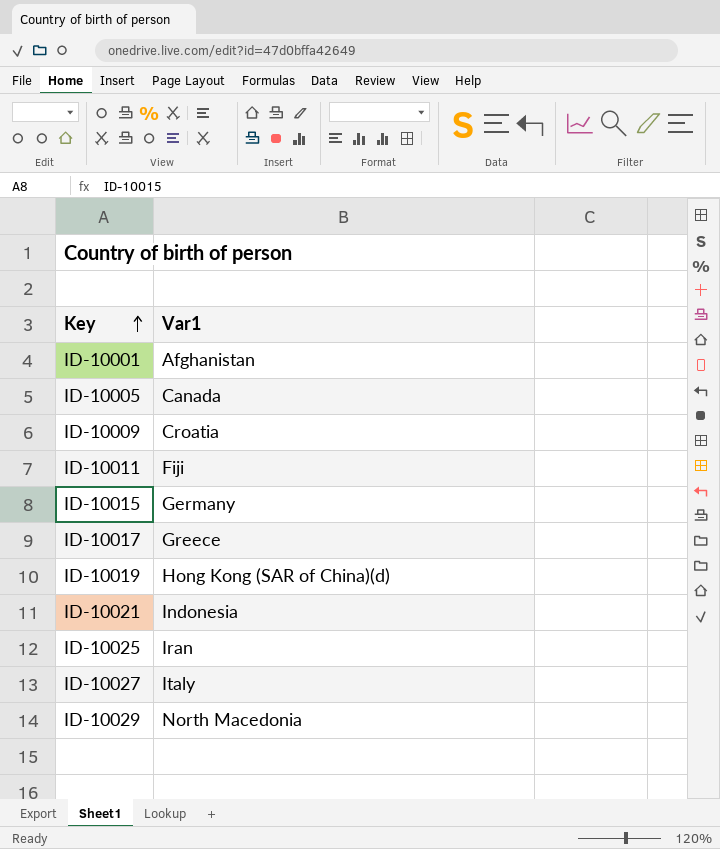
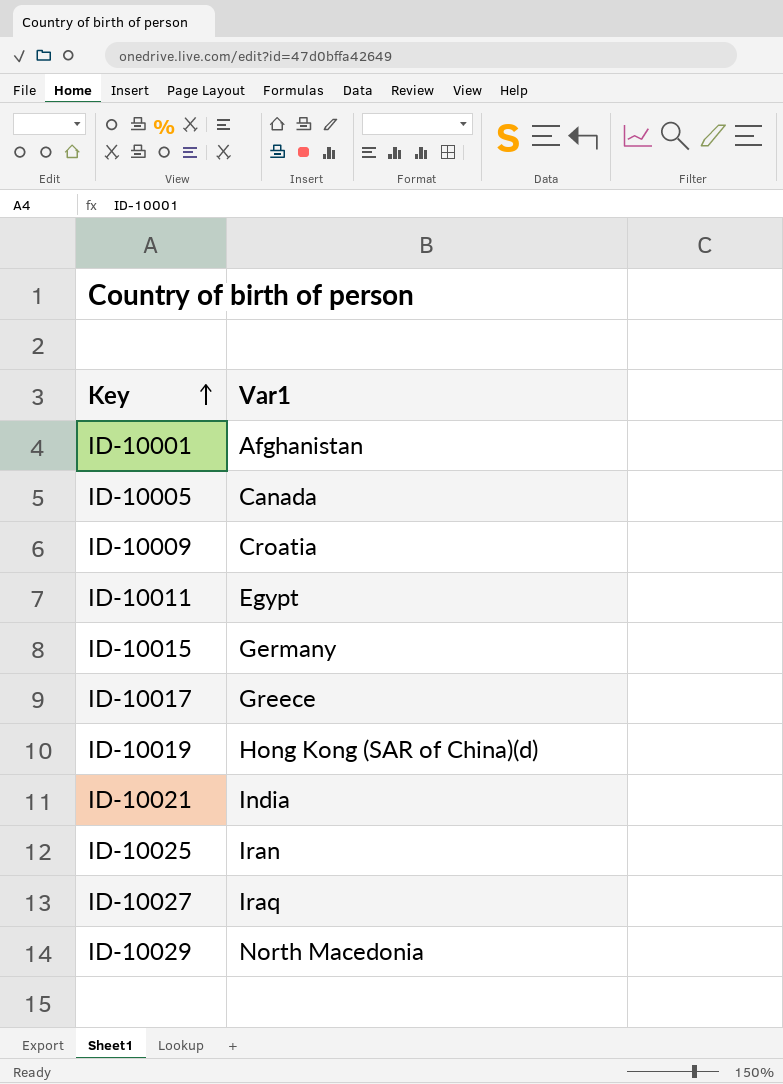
ID-10011 | Var1: Fiji -> Egypt
ID-10021 | Var1: Indonesia -> India
ID-10027 | Var1: Italy -> Iraq

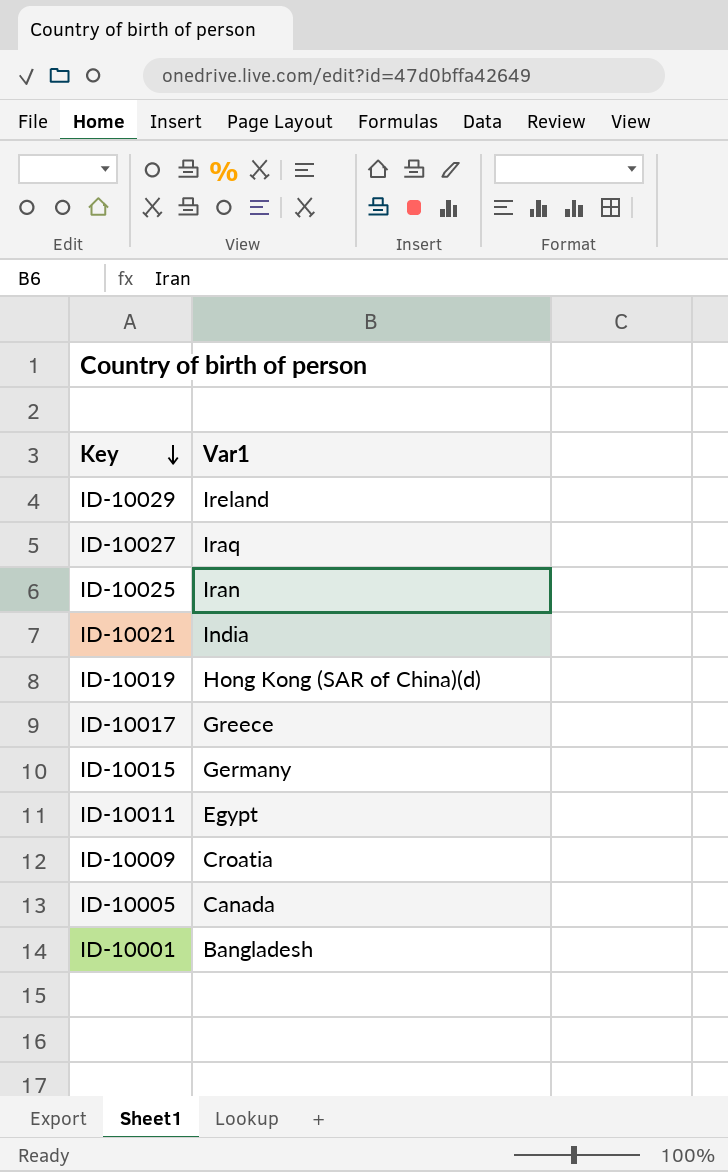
row order: Key ascending -> Key descending
ID-10029 | Var1: North Macedonia -> Ireland
ID-10001 | Var1: Afghanistan -> Bangladesh

